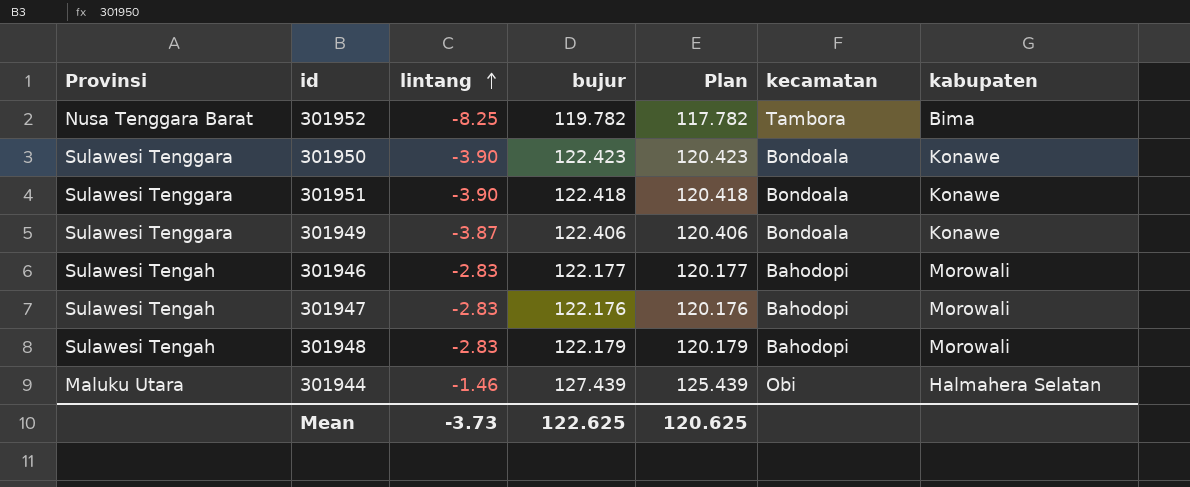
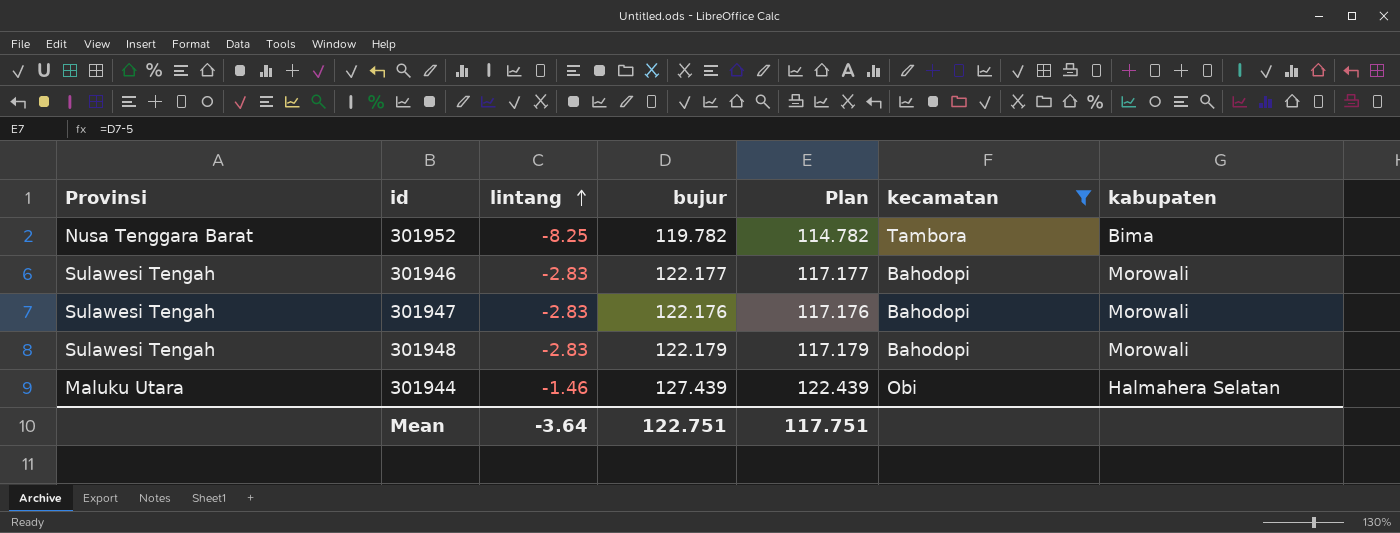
filter: none -> kecamatan != Bondoala
column Plan | formula: [bujur] - 2 -> [bujur] - 5
Mean | lintang: -3.73 -> -3.64
Mean | bujur: 122.625 -> 122.751
Mean | Plan: 120.625 -> 117.751

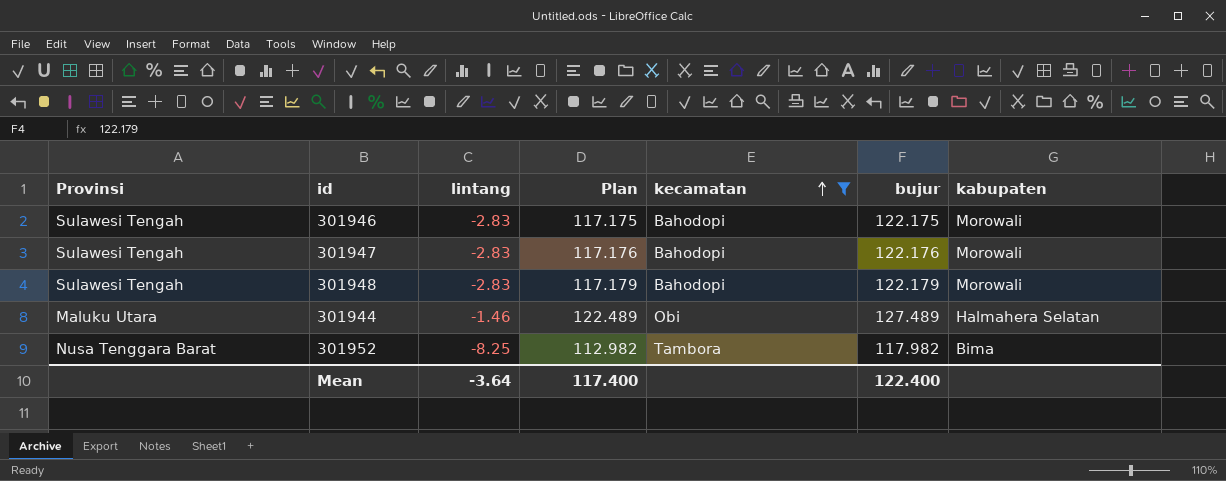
row order: lintang ascending -> kecamatan ascending
column bujur | position: 4 -> 6
301946 | Plan: 117.177 -> 117.175
301946 | bujur: 122.177 -> 122.175
301944 | Plan: 122.439 -> 122.489
301944 | bujur: 127.439 -> 127.489
301952 | Plan: 114.782 -> 112.982
301952 | bujur: 119.782 -> 117.982
Mean | Plan: 117.751 -> 117.400
Mean | bujur: 122.751 -> 122.400

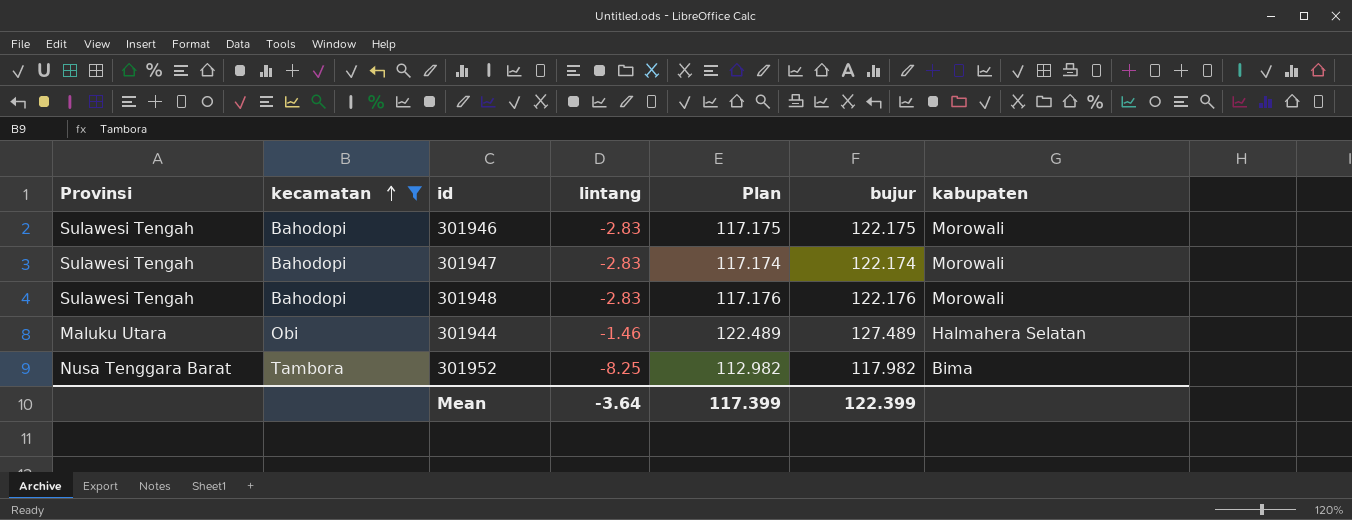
column kecamatan | position: 5 -> 2
301947 | Plan: 117.176 -> 117.174
301947 | bujur: 122.176 -> 122.174
301948 | Plan: 117.179 -> 117.176
301948 | bujur: 122.179 -> 122.176
Mean | Plan: 117.400 -> 117.399
Mean | bujur: 122.400 -> 122.399

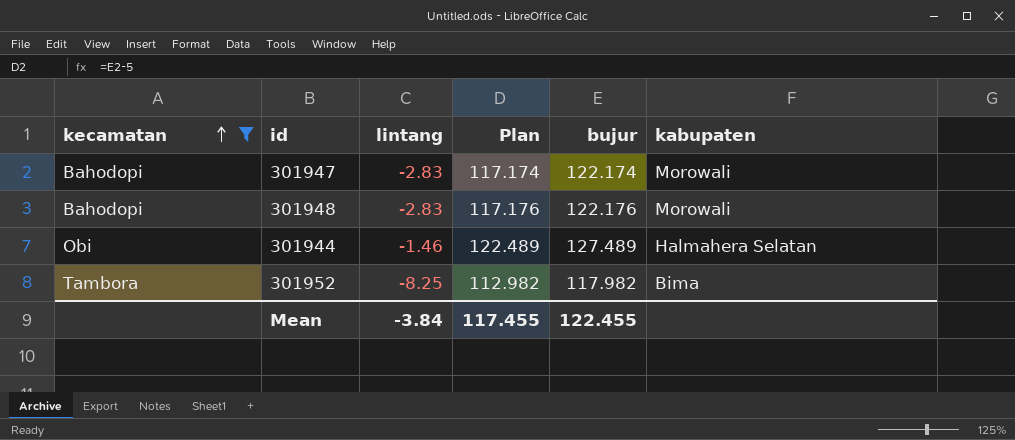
column Provinsi | position: 1 -> none
row 301946: Sulawesi Tengah | Bahodopi | -2.83 | 117.175 | 122.175 | Morowali -> none
Mean | lintang: -3.64 -> -3.84
Mean | Plan: 117.399 -> 117.455
Mean | bujur: 122.399 -> 122.455

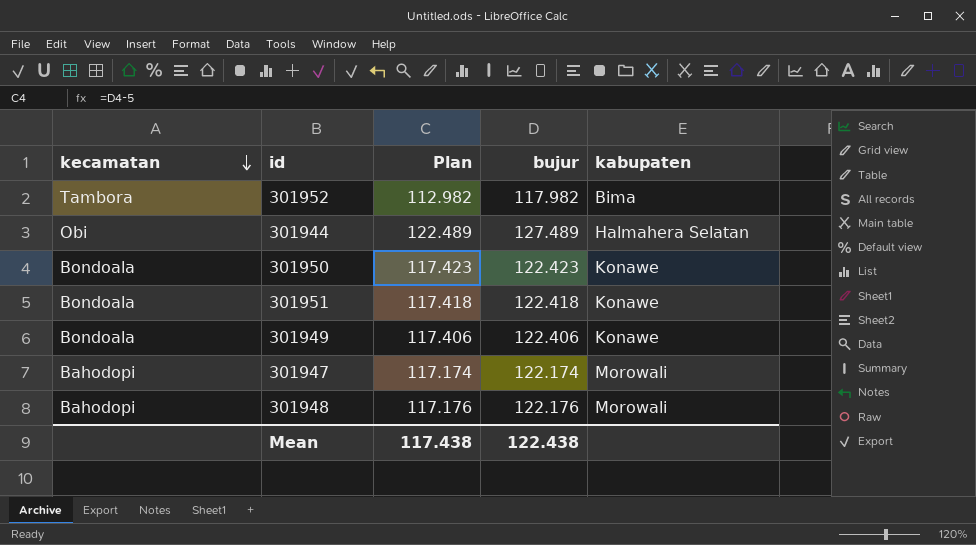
filter: kecamatan != Bondoala -> none
row order: kecamatan ascending -> kecamatan descending
column lintang | position: 3 -> none
Mean | Plan: 117.455 -> 117.438
Mean | bujur: 122.455 -> 122.438

